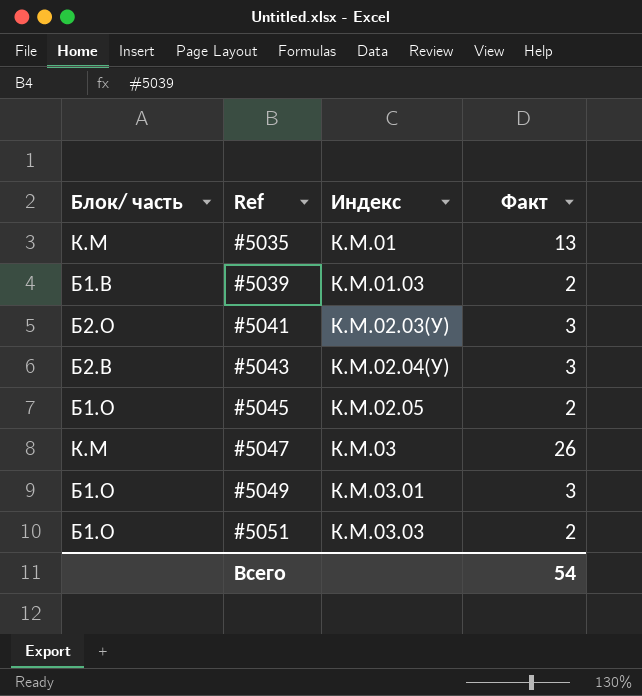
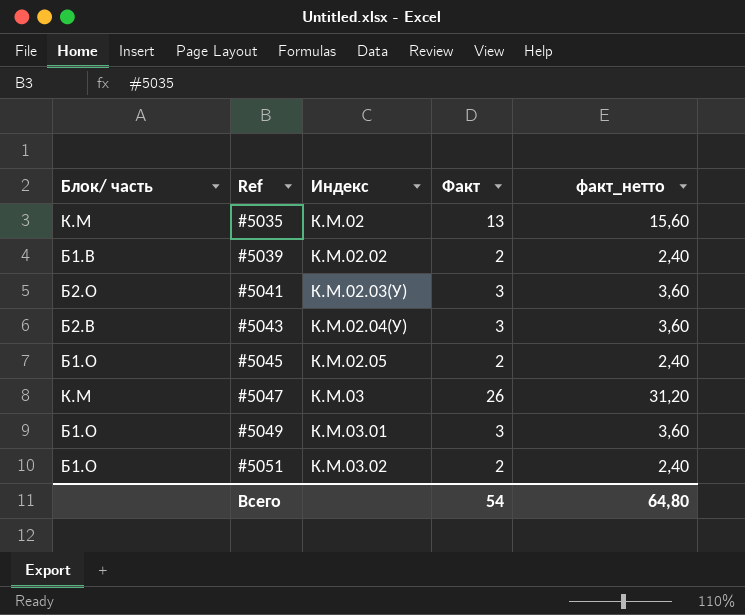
column факт_нетто | formula: none -> [Факт] * 1,2
#5035 | Индекс: К.М.01 -> К.М.02
#5039 | Индекс: К.М.01.03 -> К.М.02.02
#5051 | Индекс: К.М.03.03 -> К.М.03.02

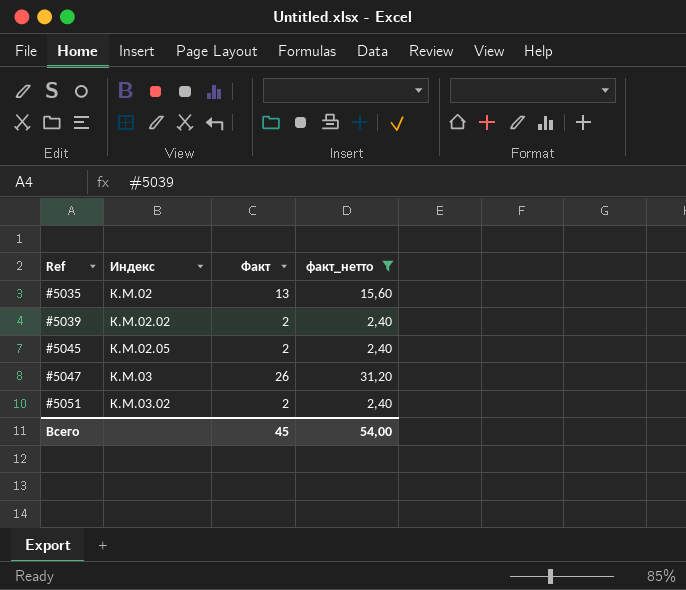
filter: none -> факт_нетто != 3,60
column Блок/ часть | position: 1 -> none
Всего | Факт: 54 -> 45
Всего | факт_нетто: 64,80 -> 54,00

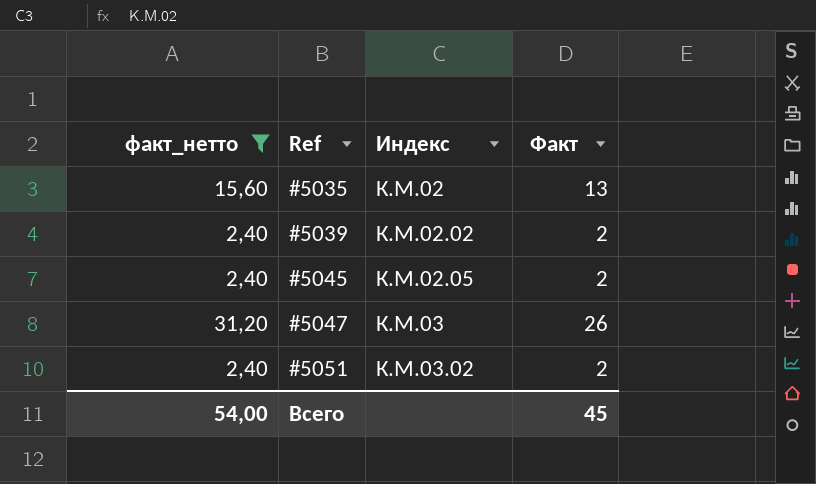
column факт_нетто | position: 4 -> 1

